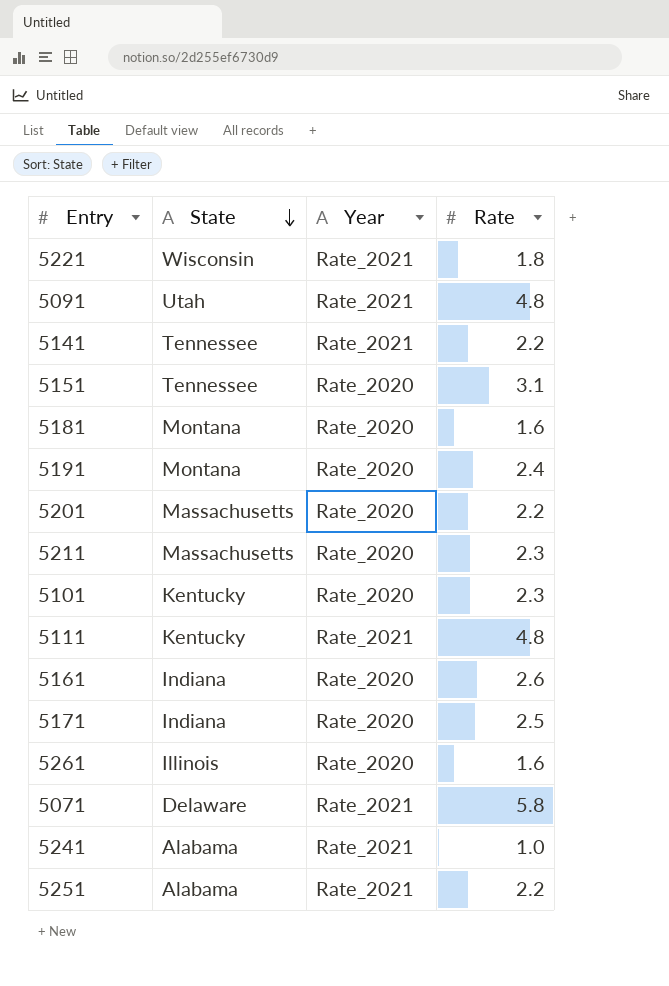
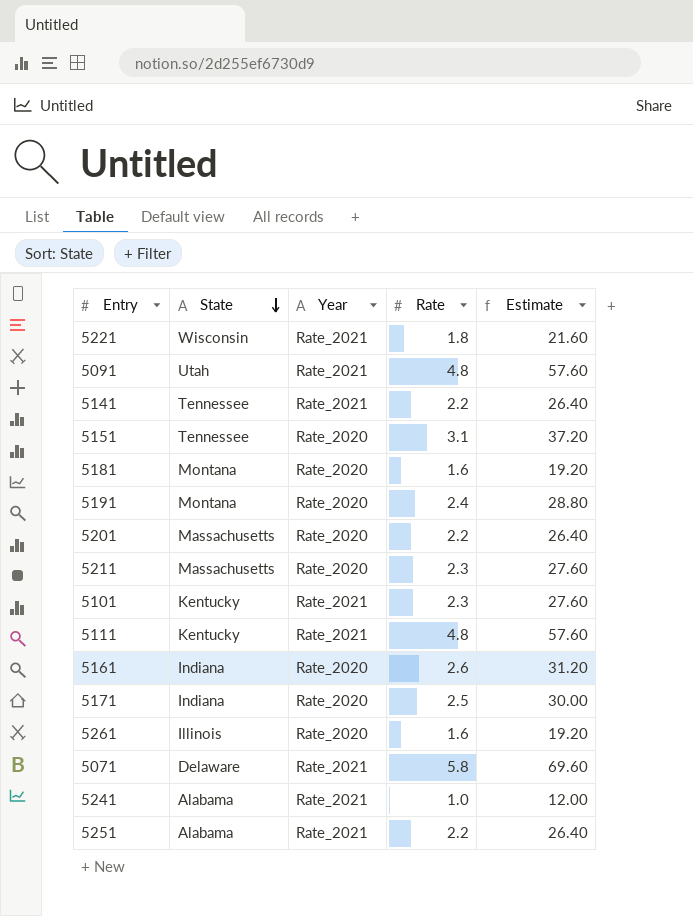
column Estimate | formula: none -> [Rate] * 12
5101 | Year: Rate_2020 -> Rate_2021

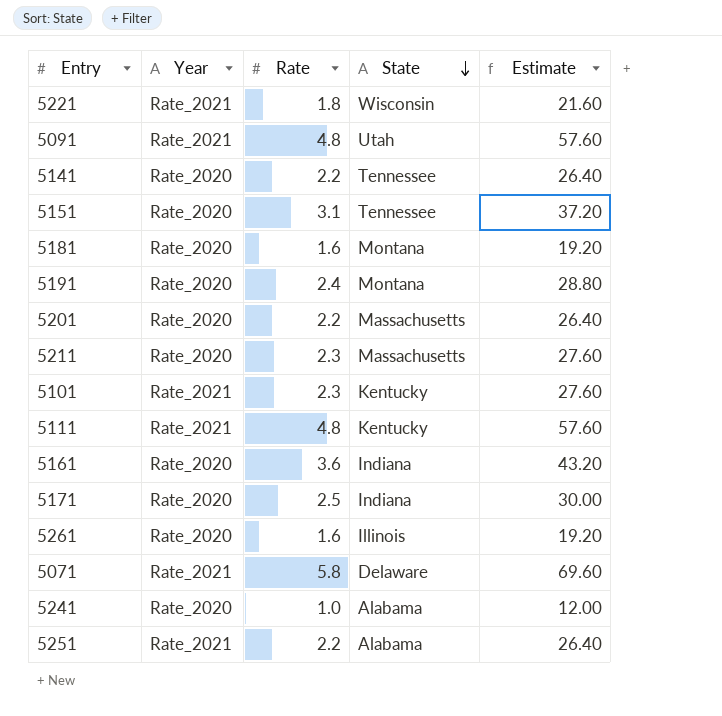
column State | position: 2 -> 4
5141 | Year: Rate_2021 -> Rate_2020
5161 | Rate: 2.6 -> 3.6
5161 | Estimate: 31.20 -> 43.20
5241 | Year: Rate_2021 -> Rate_2020

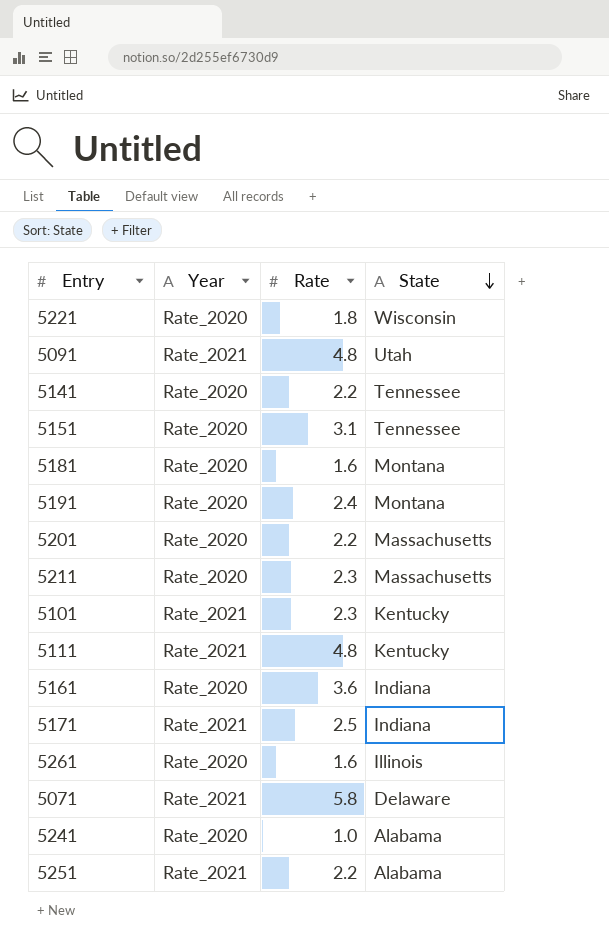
column Estimate | formula: [Rate] * 12 -> none
5221 | Year: Rate_2021 -> Rate_2020
5171 | Year: Rate_2020 -> Rate_2021

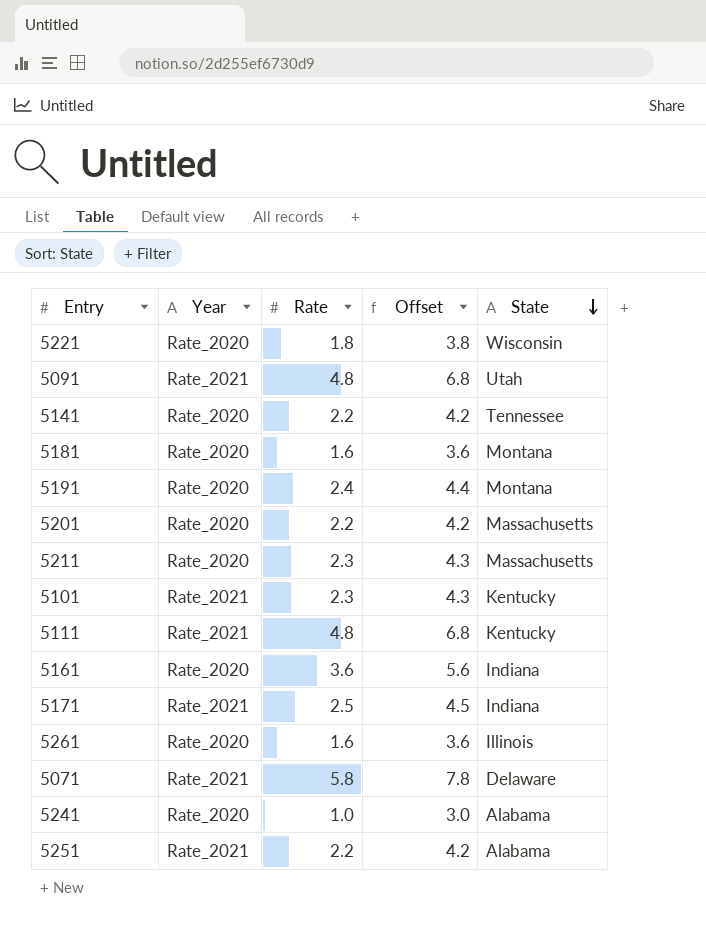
column Offset | formula: none -> [Rate] + 2
row 5151: Rate_2020 | 3.1 | Tennessee -> none

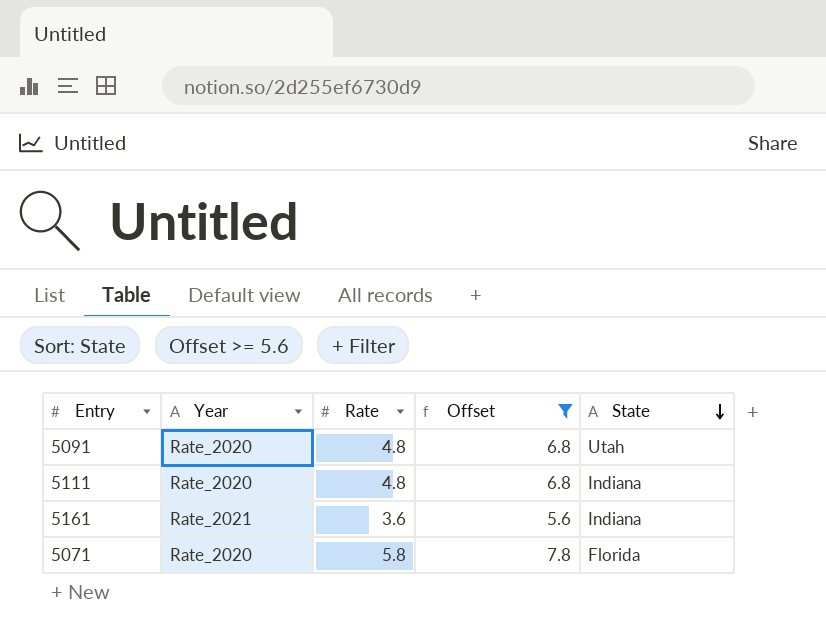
filter: none -> Offset >= 5.6
5091 | Year: Rate_2021 -> Rate_2020
5111 | Year: Rate_2021 -> Rate_2020
5111 | State: Kentucky -> Indiana
5161 | Year: Rate_2020 -> Rate_2021
5071 | Year: Rate_2021 -> Rate_2020
5071 | State: Delaware -> Florida

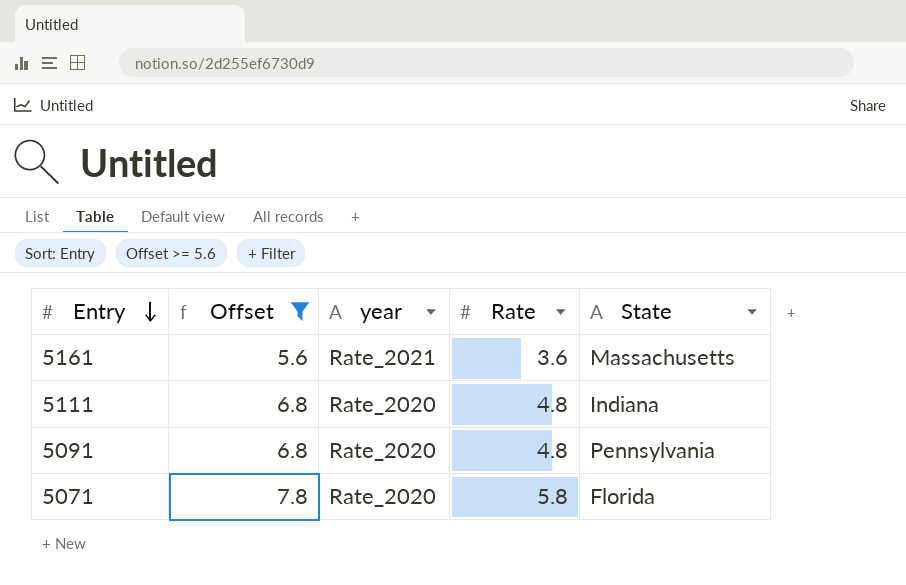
row order: State descending -> Entry descending
column Offset | position: 4 -> 2
column name: Year -> year
5161 | State: Indiana -> Massachusetts
5091 | State: Utah -> Pennsylvania

